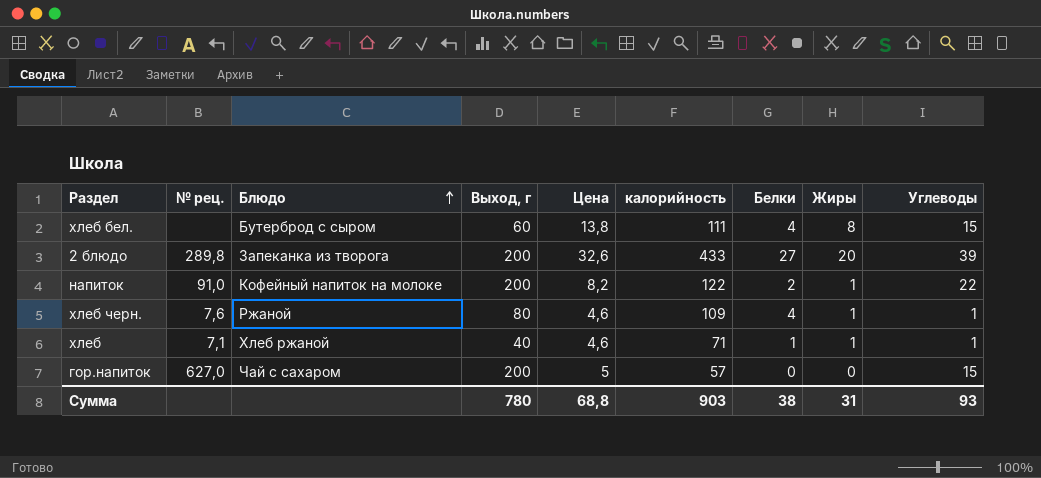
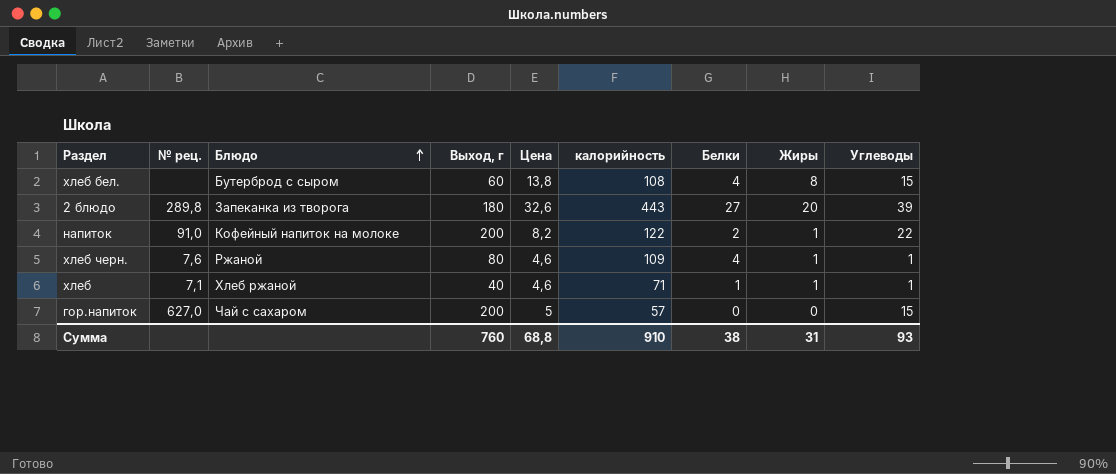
хлеб бел. | калорийность: 111 -> 108
2 блюдо | Выход, г: 200 -> 180
2 блюдо | калорийность: 433 -> 443
Сумма | Выход, г: 780 -> 760
Сумма | калорийность: 903 -> 910

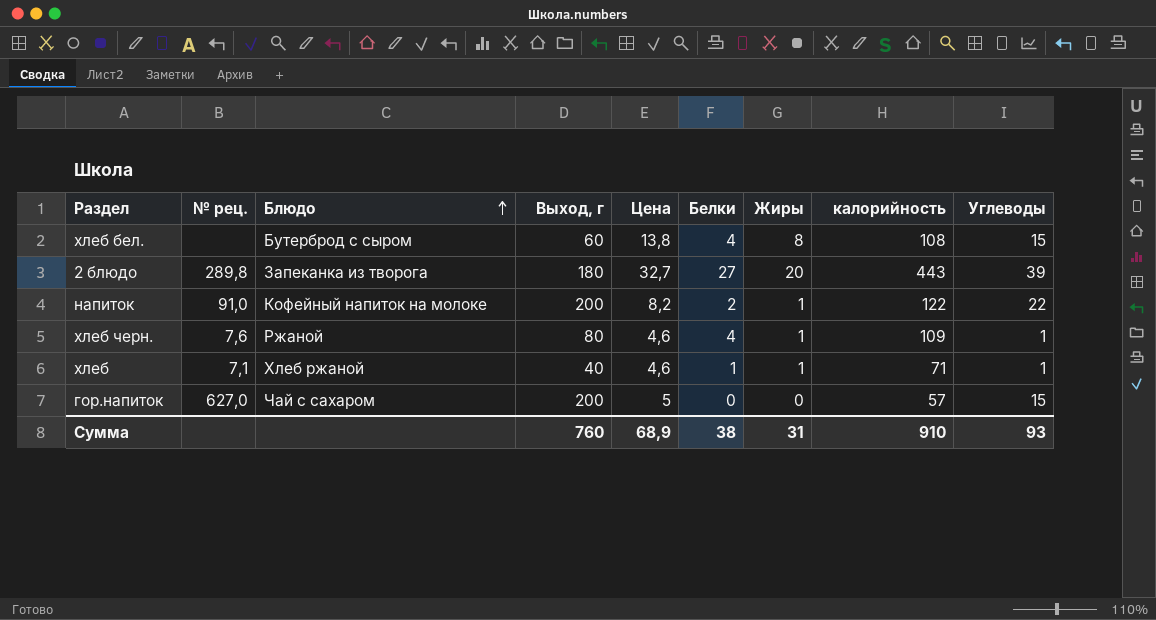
column калорийность | position: 6 -> 8
2 блюдо | Цена: 32,6 -> 32,7
Сумма | Цена: 68,8 -> 68,9

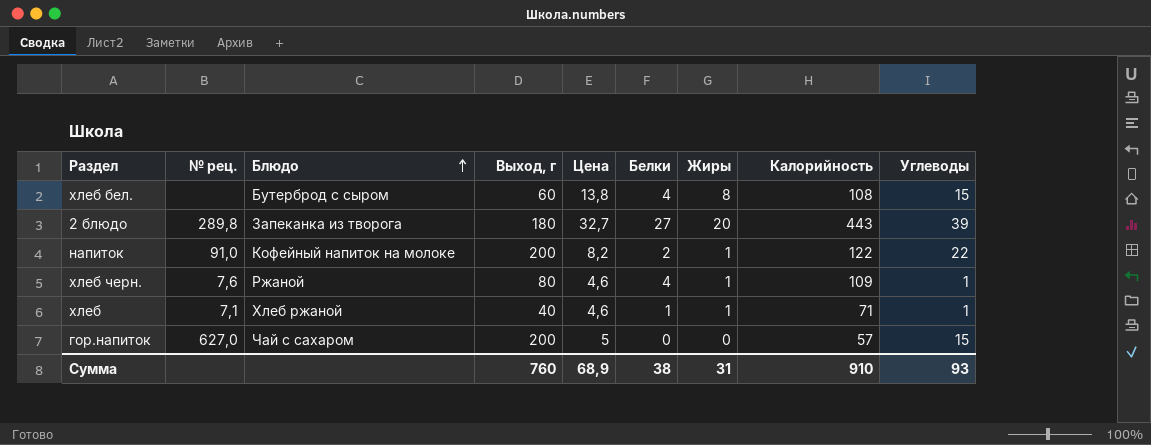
column name: калорийность -> Калорийность

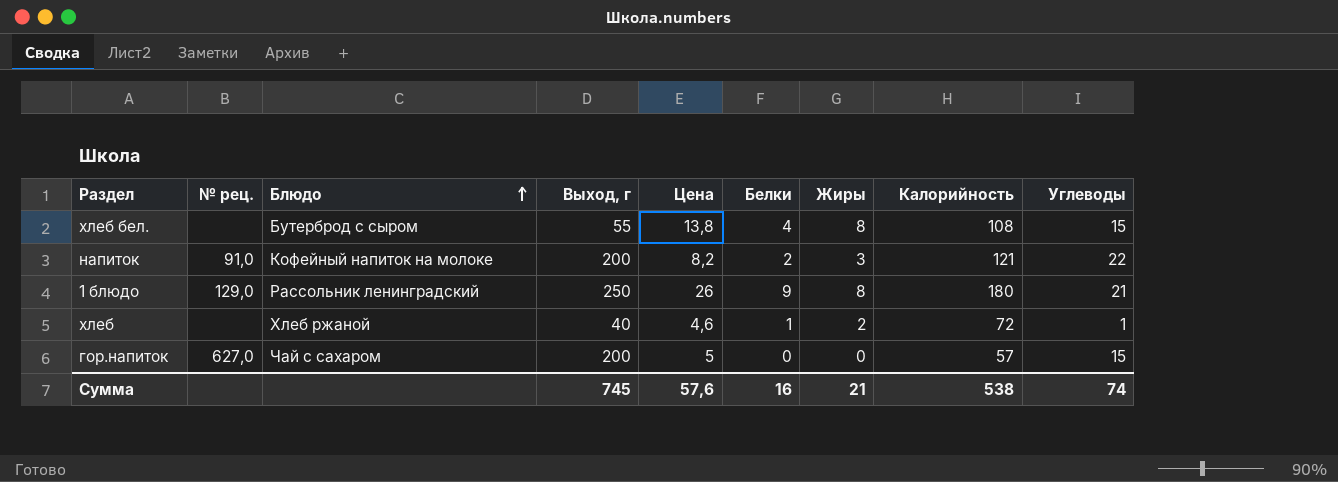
row 2 блюдо: 289,8 | Запеканка из творога | 180 | 32,7 | 27 | 20 | 443 | 39 -> none
row хлеб черн.: 7,6 | Ржаной | 80 | 4,6 | 4 | 1 | 109 | 1 -> none
хлеб бел. | Выход, г: 60 -> 55
напиток | Жиры: 1 -> 3
напиток | Калорийность: 122 -> 121
row 1 блюдо: none -> 129,0 | Рассольник ленинградский | 250 | 26 | 9 | 8 | 180 | 21
хлеб | № рец.: 7,1 -> none
хлеб | Жиры: 1 -> 2
хлеб | Калорийность: 71 -> 72
Сумма | Выход, г: 760 -> 745
Сумма | Цена: 68,9 -> 57,6
Сумма | Белки: 38 -> 16
Сумма | Жиры: 31 -> 21
Сумма | Калорийность: 910 -> 538
Сумма | Углеводы: 93 -> 74

